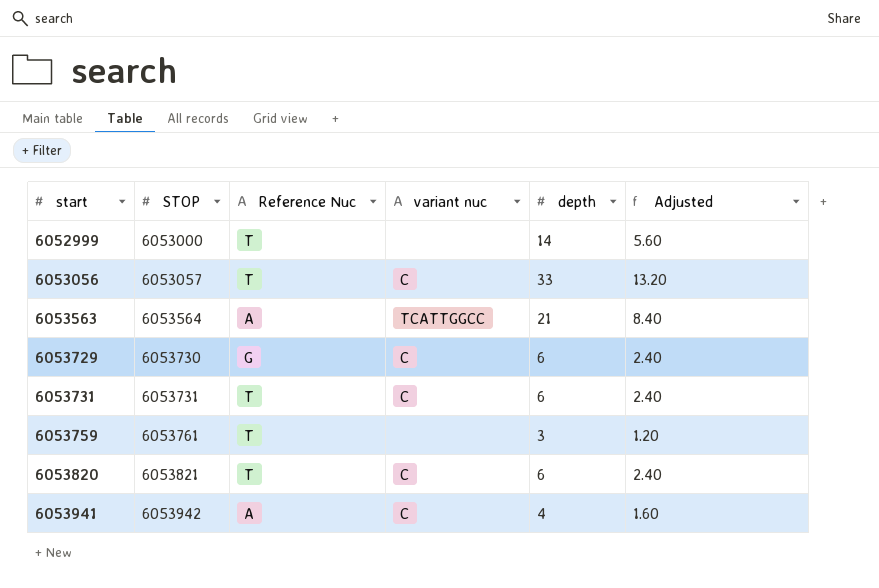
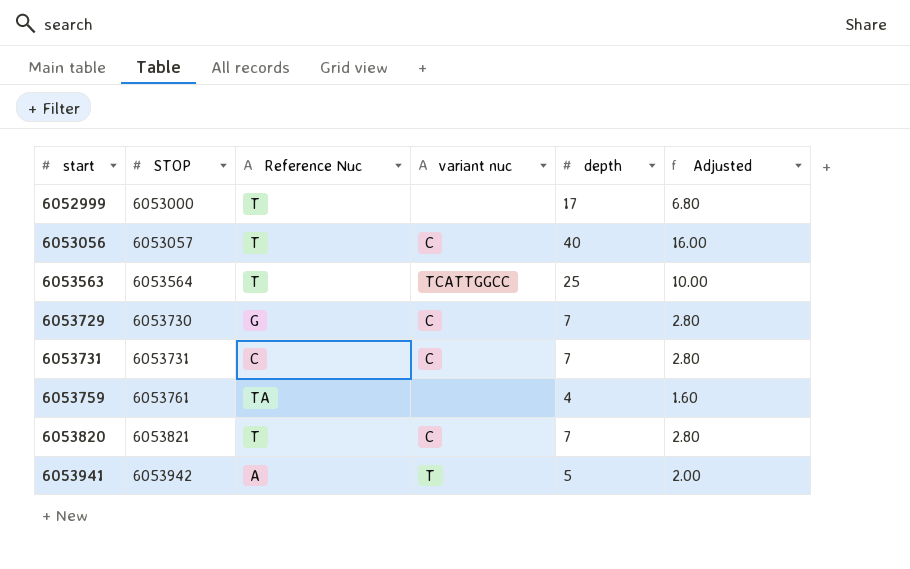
6052999 | depth: 14 -> 17
6052999 | Adjusted: 5.60 -> 6.80
6053056 | depth: 33 -> 40
6053056 | Adjusted: 13.20 -> 16.00
6053563 | Reference Nuc: A -> T
6053563 | depth: 21 -> 25
6053563 | Adjusted: 8.40 -> 10.00
6053729 | depth: 6 -> 7
6053729 | Adjusted: 2.40 -> 2.80
6053731 | Reference Nuc: T -> C
6053731 | depth: 6 -> 7
6053731 | Adjusted: 2.40 -> 2.80
6053759 | Reference Nuc: T -> TA
6053759 | depth: 3 -> 4
6053759 | Adjusted: 1.20 -> 1.60
6053820 | depth: 6 -> 7
6053820 | Adjusted: 2.40 -> 2.80
6053941 | variant nuc: C -> T
6053941 | depth: 4 -> 5
6053941 | Adjusted: 1.60 -> 2.00

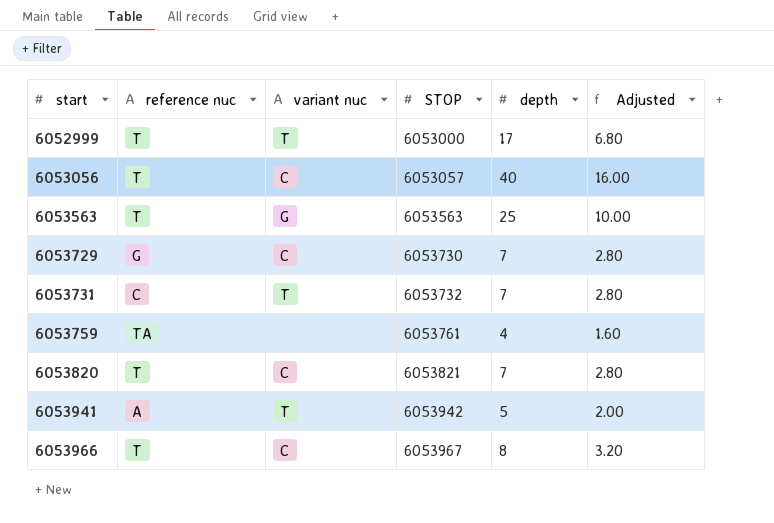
column name: Reference Nuc -> reference nuc
column STOP | position: 2 -> 4
6052999 | variant nuc: none -> T
6053563 | variant nuc: TCATTGGCC -> G
6053563 | STOP: 6053564 -> 6053563
6053731 | variant nuc: C -> T
6053731 | STOP: 6053731 -> 6053732
row 6053966: none -> T | C | 6053967 | 8 | 3.20

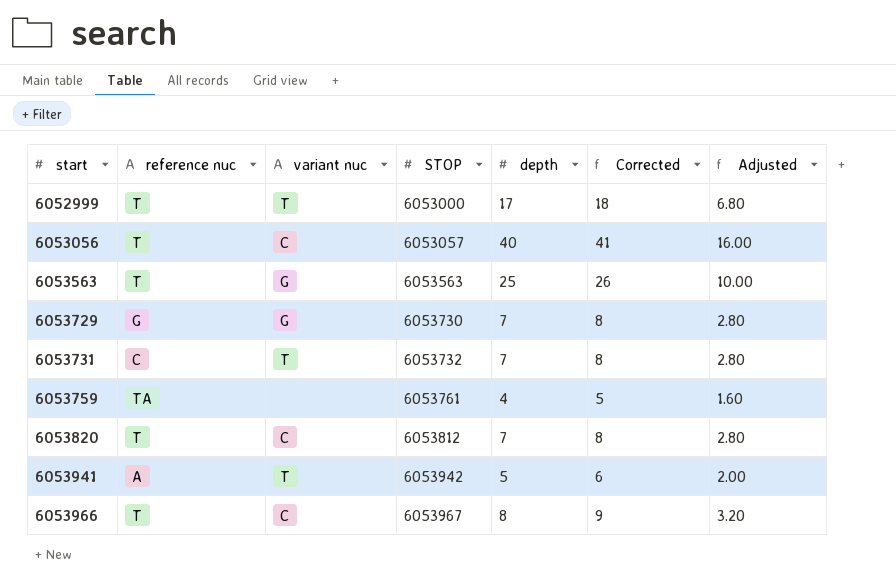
column Corrected | formula: none -> [depth] + 1
6053729 | variant nuc: C -> G
6053820 | STOP: 6053821 -> 6053812

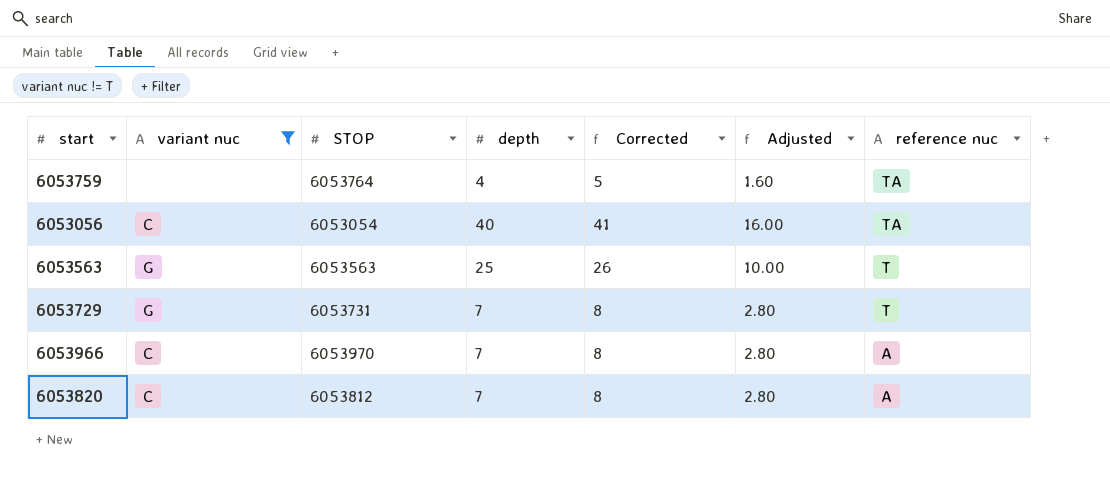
filter: none -> variant nuc != T
row order: start ascending -> reference nuc descending
column reference nuc | position: 2 -> 7
6053759 | STOP: 6053761 -> 6053764
6053056 | STOP: 6053057 -> 6053054
6053056 | reference nuc: T -> TA
6053729 | STOP: 6053730 -> 6053731
6053729 | reference nuc: G -> T
6053966 | STOP: 6053967 -> 6053970
6053966 | depth: 8 -> 7
6053966 | Corrected: 9 -> 8
6053966 | Adjusted: 3.20 -> 2.80
6053966 | reference nuc: T -> A
6053820 | reference nuc: T -> A

